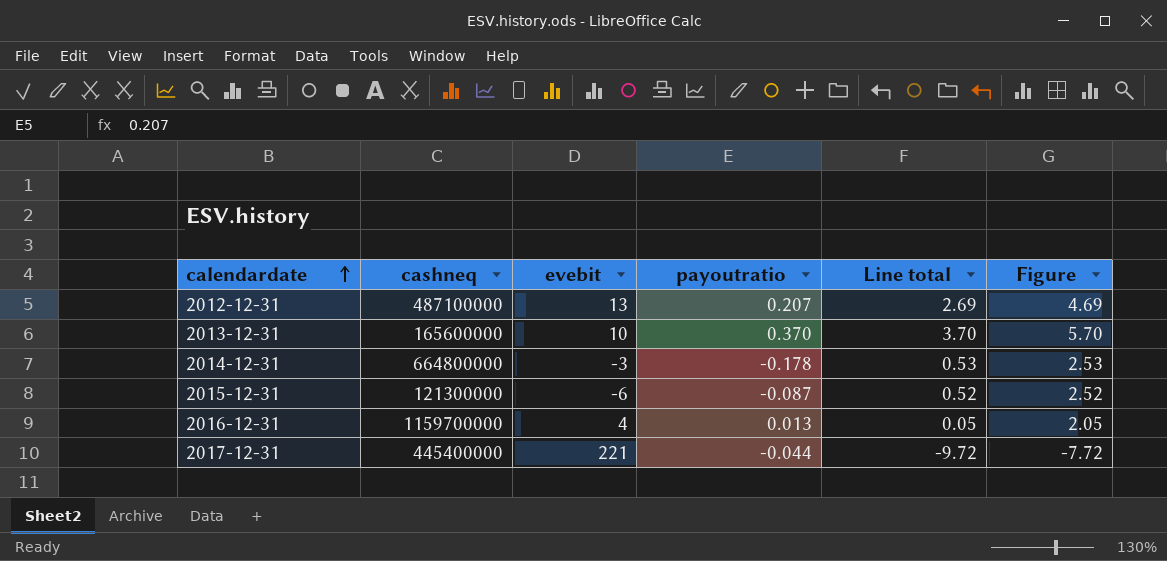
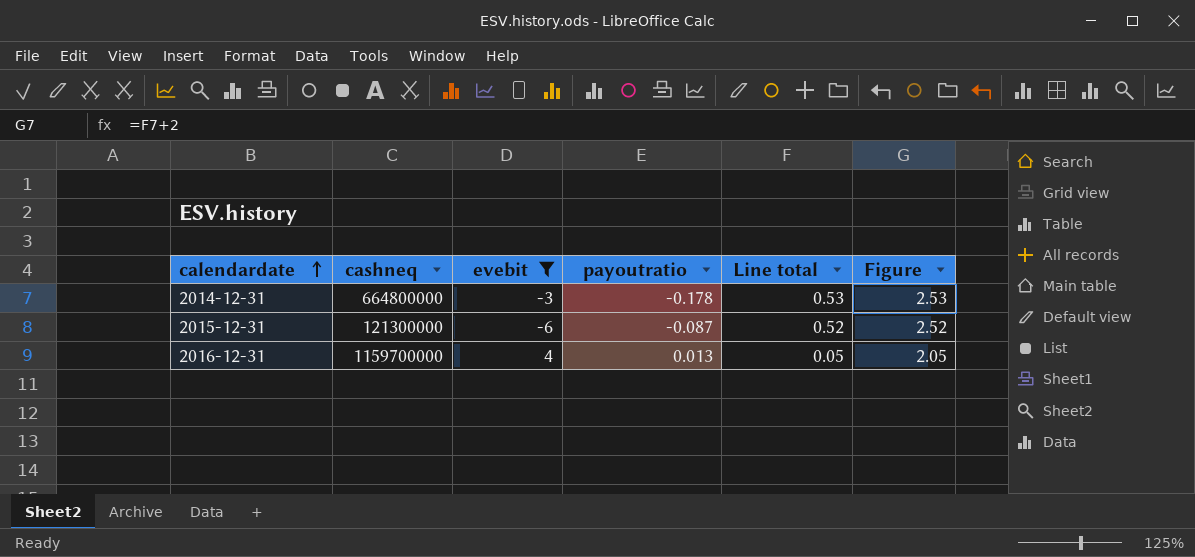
filter: none -> evebit <= 4

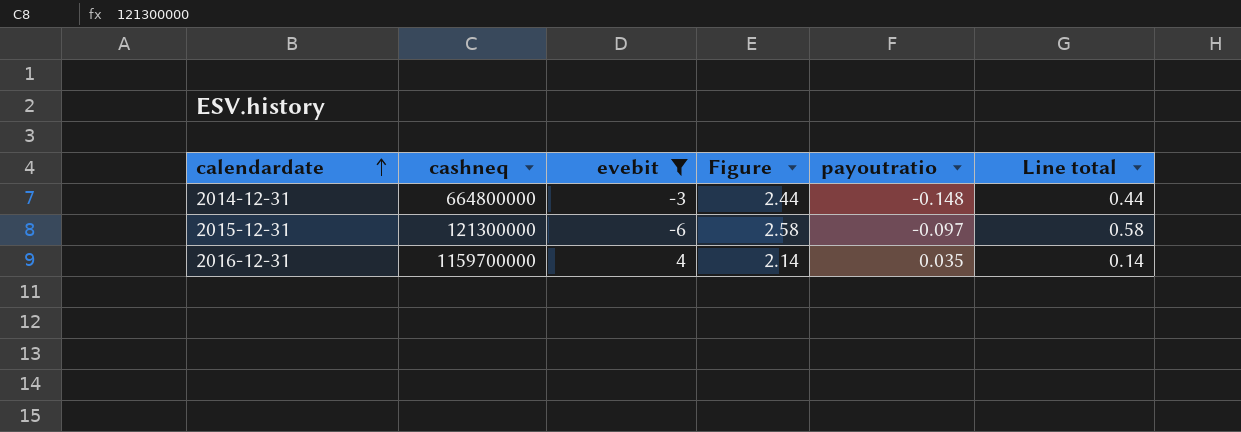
column Figure | position: 6 -> 4
2014-12-31 | Figure: 2.53 -> 2.44
2014-12-31 | payoutratio: -0.178 -> -0.148
2014-12-31 | Line total: 0.53 -> 0.44
2015-12-31 | Figure: 2.52 -> 2.58
2015-12-31 | payoutratio: -0.087 -> -0.097
2015-12-31 | Line total: 0.52 -> 0.58
2016-12-31 | Figure: 2.05 -> 2.14
2016-12-31 | payoutratio: 0.013 -> 0.035
2016-12-31 | Line total: 0.05 -> 0.14

